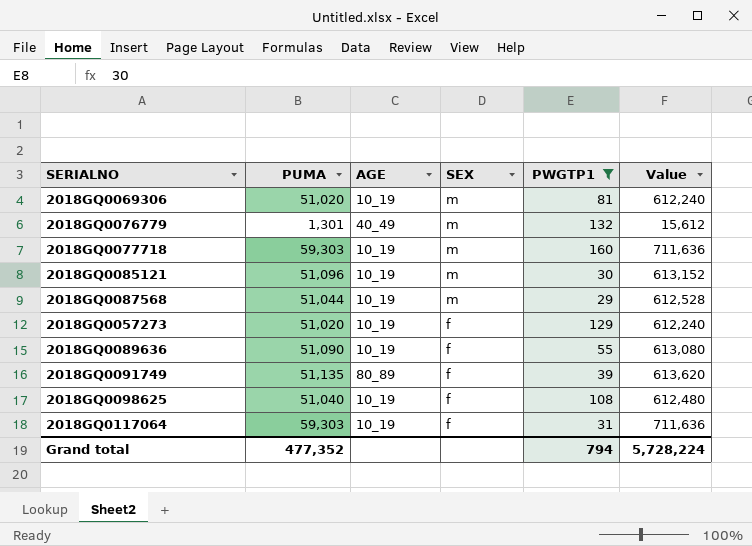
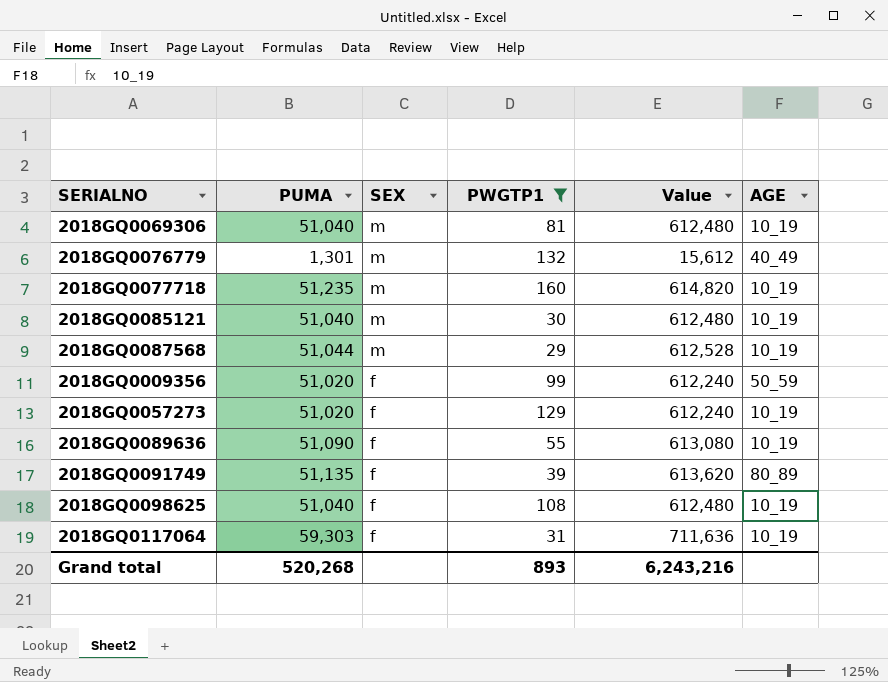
column AGE | position: 3 -> 6
2018GQ0069306 | PUMA: 51,020 -> 51,040
2018GQ0069306 | Value: 612,240 -> 612,480
2018GQ0077718 | PUMA: 59,303 -> 51,235
2018GQ0077718 | Value: 711,636 -> 614,820
2018GQ0085121 | PUMA: 51,096 -> 51,040
2018GQ0085121 | Value: 613,152 -> 612,480
row 2018GQ0009356: none -> 51,020 | f | 99 | 612,240 | 50_59
Grand total | PUMA: 477,352 -> 520,268
Grand total | PWGTP1: 794 -> 893
Grand total | Value: 5,728,224 -> 6,243,216

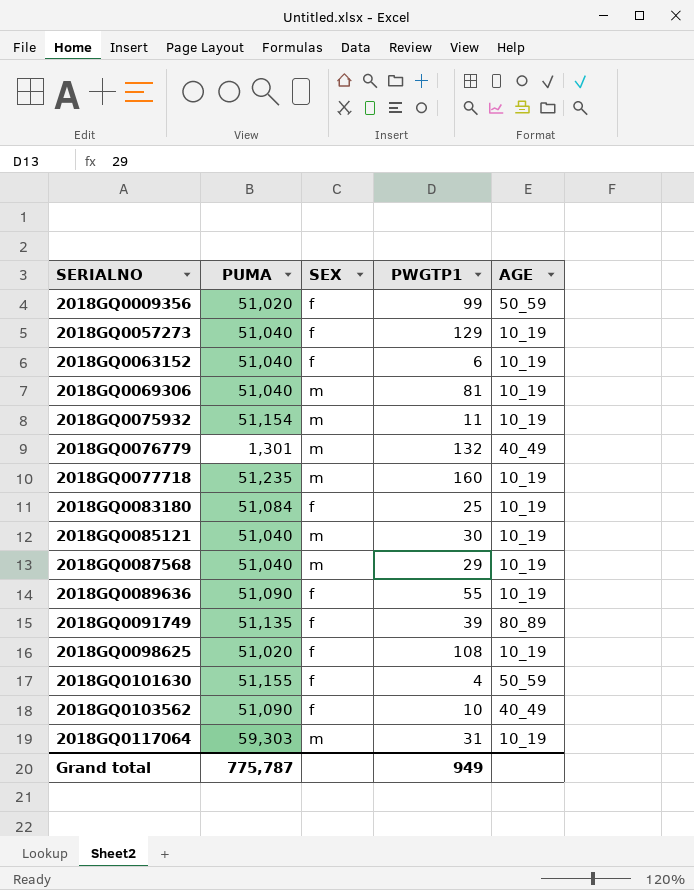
filter: PWGTP1 >= 29 -> none
row order: SEX descending -> SERIALNO ascending
column Value | formula: [PUMA] * 12 -> none
2018GQ0057273 | PUMA: 51,020 -> 51,040
2018GQ0087568 | PUMA: 51,044 -> 51,040
2018GQ0098625 | PUMA: 51,040 -> 51,020
2018GQ0117064 | SEX: f -> m
Grand total | PUMA: 520,268 -> 775,787
Grand total | PWGTP1: 893 -> 949

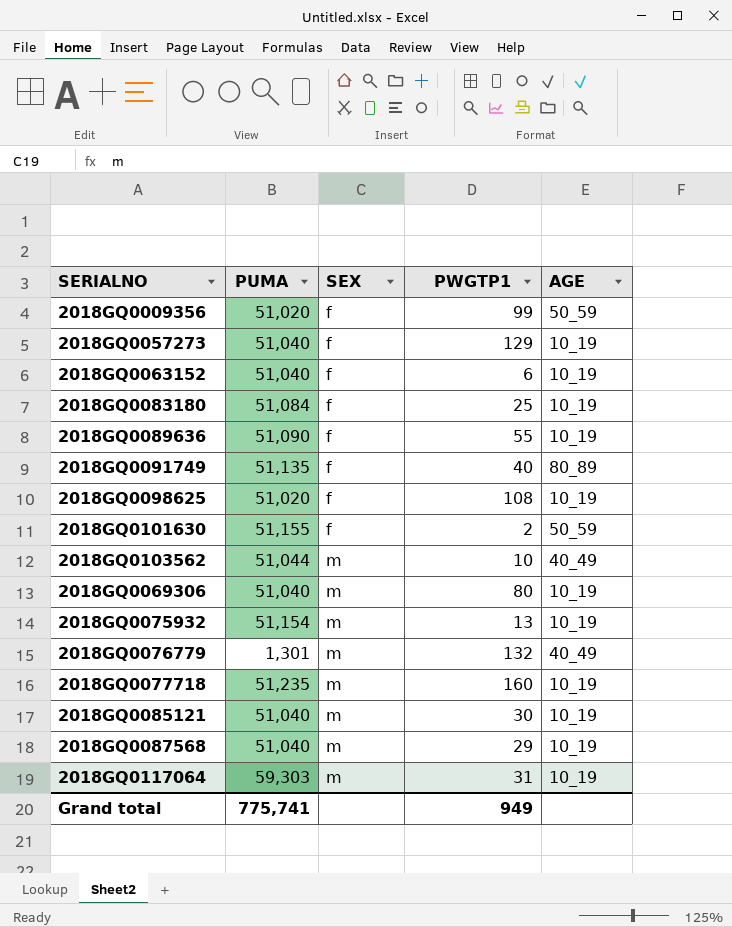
row order: SERIALNO ascending -> SEX ascending
2018GQ0091749 | PWGTP1: 39 -> 40
2018GQ0101630 | PWGTP1: 4 -> 2
2018GQ0103562 | PUMA: 51,090 -> 51,044
2018GQ0103562 | SEX: f -> m
2018GQ0069306 | PWGTP1: 81 -> 80
2018GQ0075932 | PWGTP1: 11 -> 13
Grand total | PUMA: 775,787 -> 775,741

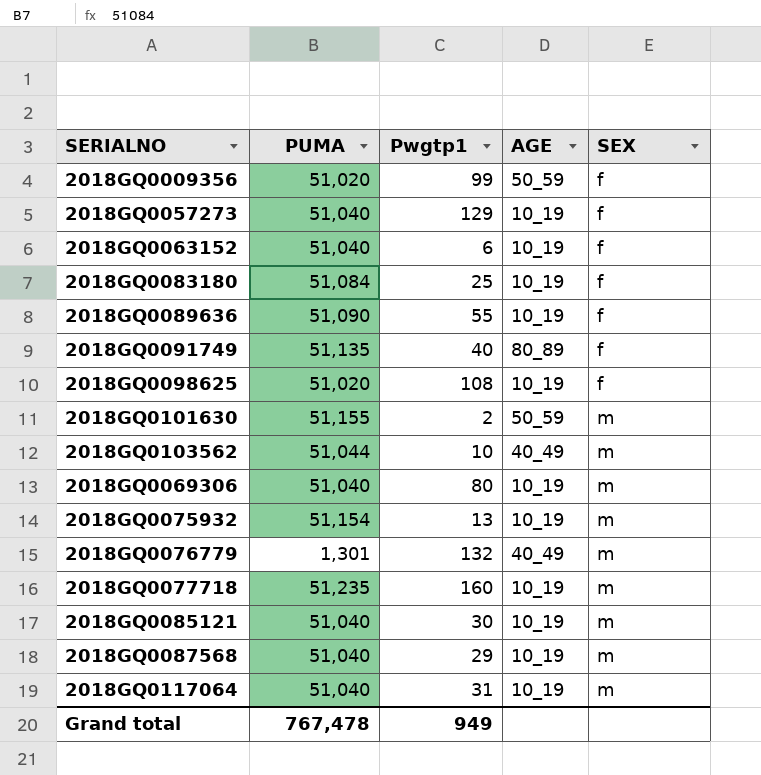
column name: PWGTP1 -> Pwgtp1
column SEX | position: 3 -> 5
2018GQ0101630 | SEX: f -> m
2018GQ0117064 | PUMA: 59,303 -> 51,040
Grand total | PUMA: 775,741 -> 767,478

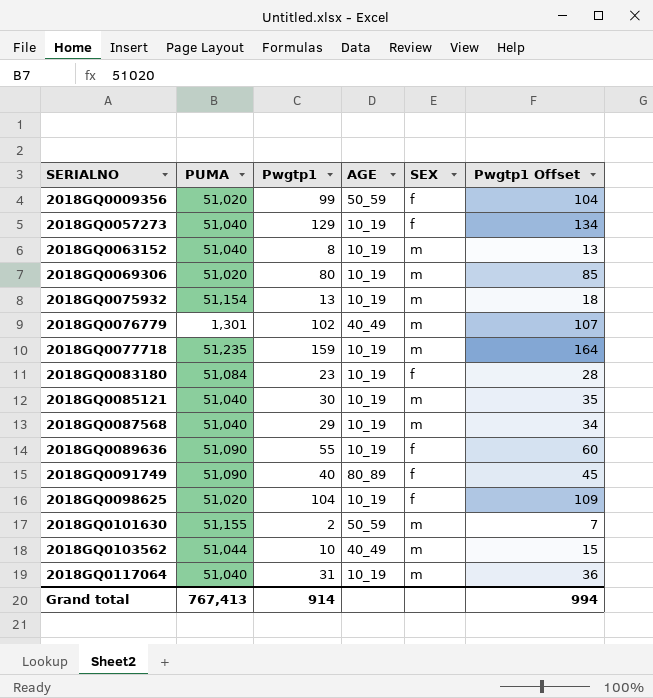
row order: SEX ascending -> SERIALNO ascending
column Pwgtp1 Offset | formula: none -> [Pwgtp1] + 5
2018GQ0063152 | Pwgtp1: 6 -> 8
2018GQ0063152 | SEX: f -> m
2018GQ0069306 | PUMA: 51,040 -> 51,020
2018GQ0076779 | Pwgtp1: 132 -> 102
2018GQ0077718 | Pwgtp1: 160 -> 159
2018GQ0083180 | Pwgtp1: 25 -> 23
2018GQ0091749 | PUMA: 51,135 -> 51,090
2018GQ0098625 | Pwgtp1: 108 -> 104
Grand total | PUMA: 767,478 -> 767,413
Grand total | Pwgtp1: 949 -> 914

